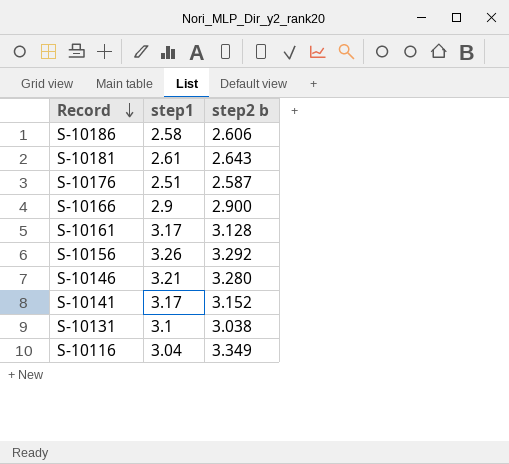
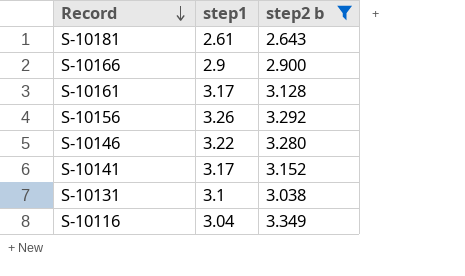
filter: none -> step2 b >= 2.643
S-10146 | step1: 3.21 -> 3.22

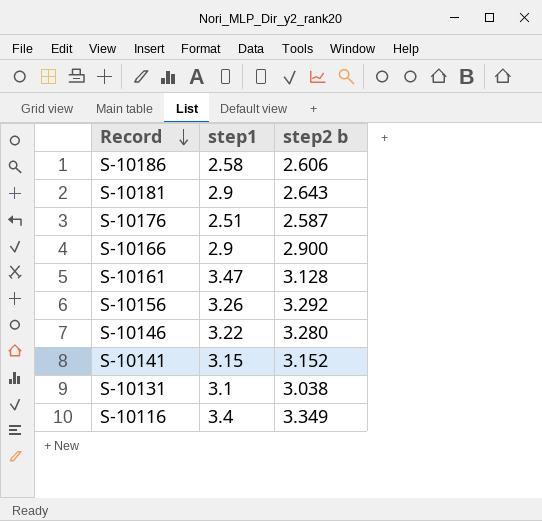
filter: step2 b >= 2.643 -> none
S-10181 | step1: 2.61 -> 2.9
S-10161 | step1: 3.17 -> 3.47
S-10141 | step1: 3.17 -> 3.15
S-10116 | step1: 3.04 -> 3.4

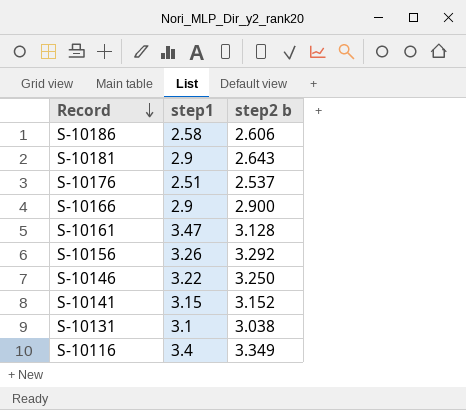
S-10176 | step2 b: 2.587 -> 2.537
S-10146 | step2 b: 3.280 -> 3.250

